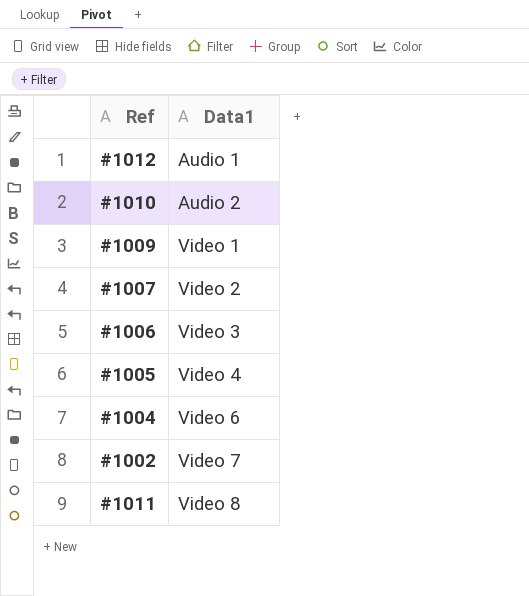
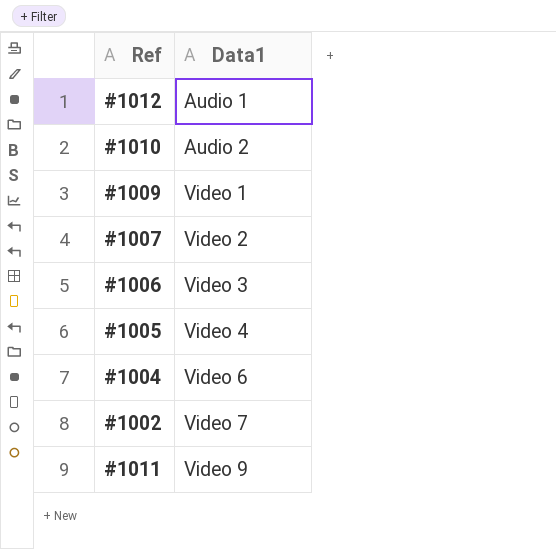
#1011 | Data1: Video 8 -> Video 9

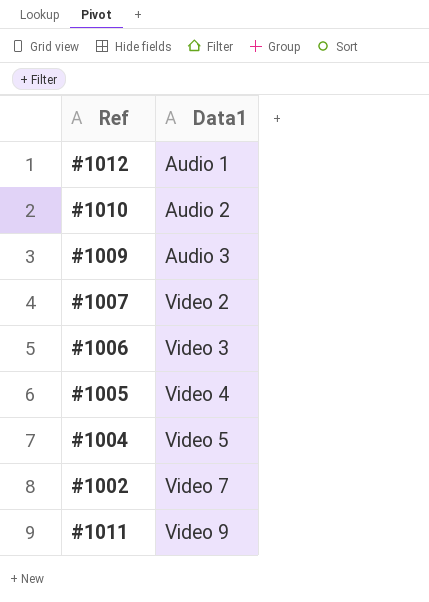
#1009 | Data1: Video 1 -> Audio 3
#1004 | Data1: Video 6 -> Video 5

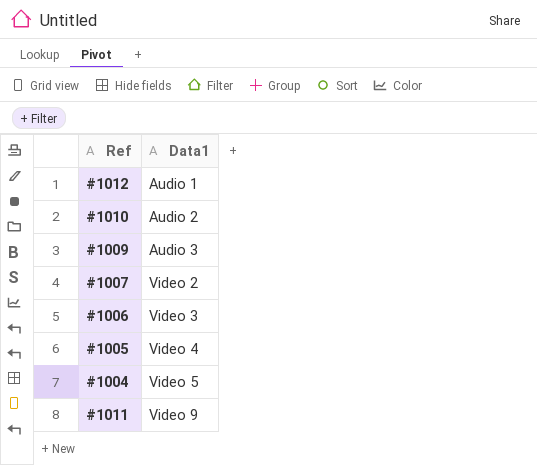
row #1002: Video 7 -> none

